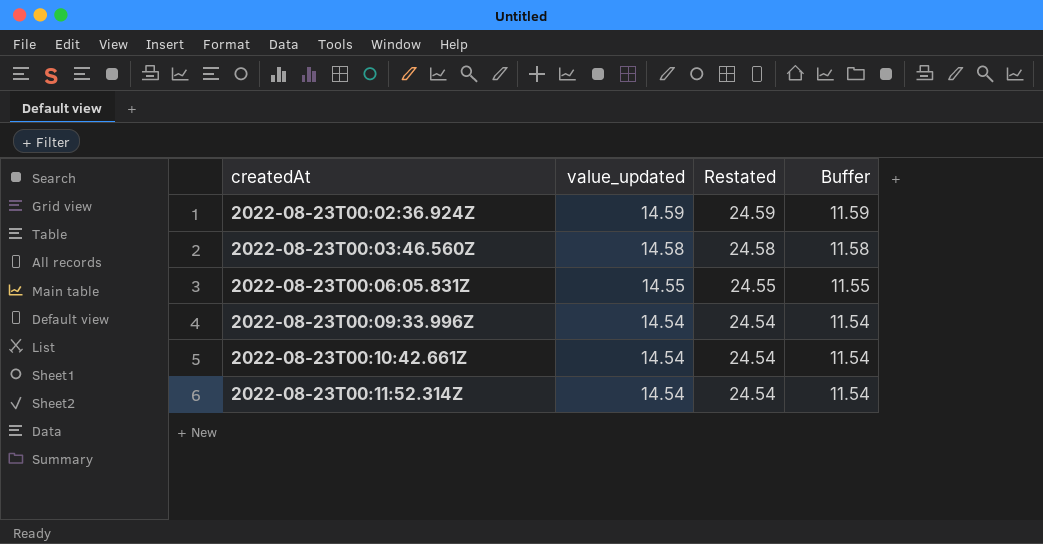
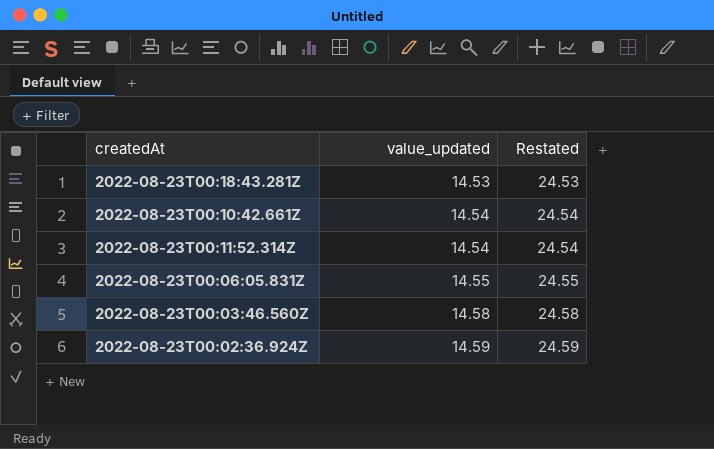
row order: createdAt ascending -> value_updated ascending
column Buffer | formula: [value_updated] - 3 -> none
row 2022-08-23T00:09:33.996Z: 14.54 | 24.54 | 11.54 -> none
row 2022-08-23T00:18:43.281Z: none -> 14.53 | 24.53

